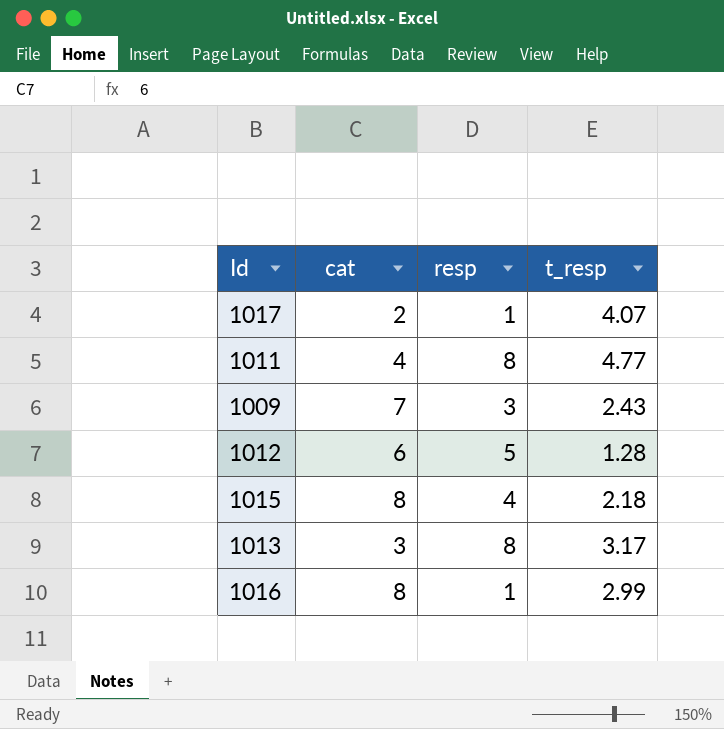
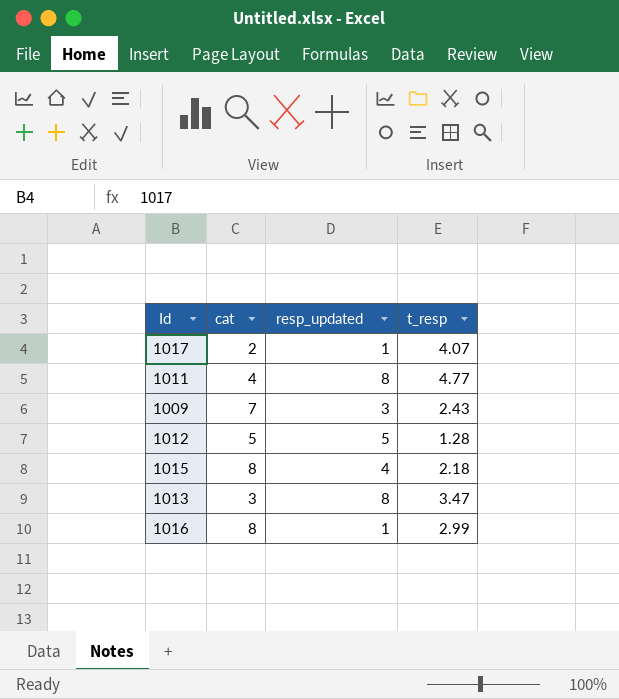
column name: resp -> resp_updated
1012 | cat: 6 -> 5
1013 | t_resp: 3.17 -> 3.47

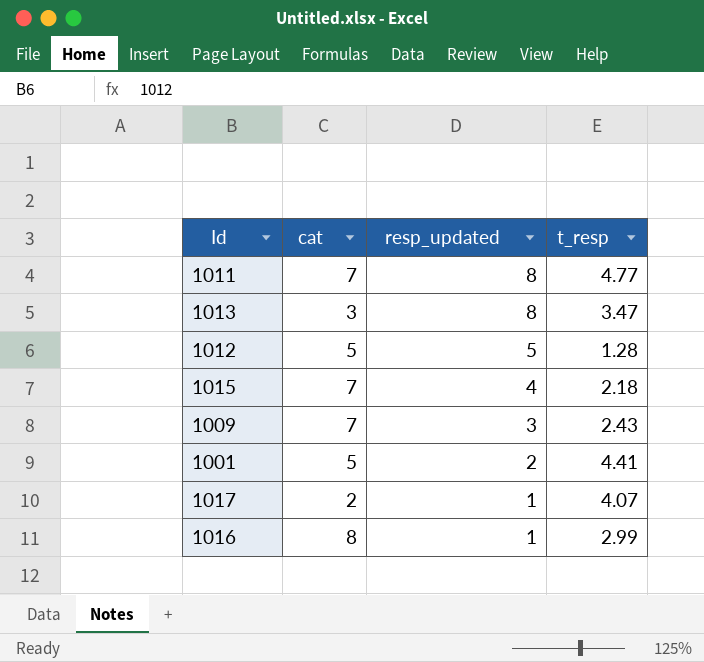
row order: none -> resp_updated descending
1011 | cat: 4 -> 7
1015 | cat: 8 -> 7
row 1001: none -> 5 | 2 | 4.41

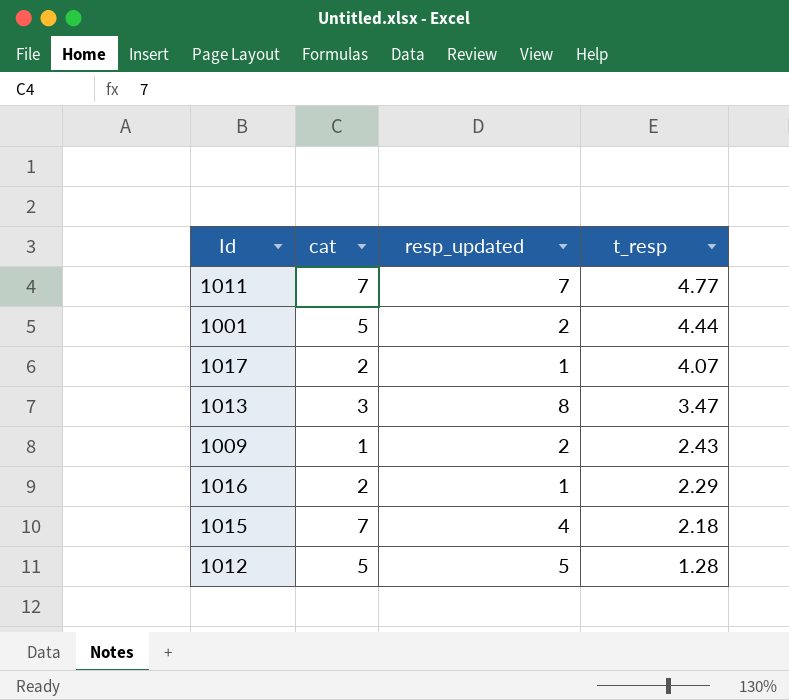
row order: resp_updated descending -> t_resp descending
1011 | resp_updated: 8 -> 7
1001 | t_resp: 4.41 -> 4.44
1009 | cat: 7 -> 1
1009 | resp_updated: 3 -> 2
1016 | cat: 8 -> 2
1016 | t_resp: 2.99 -> 2.29

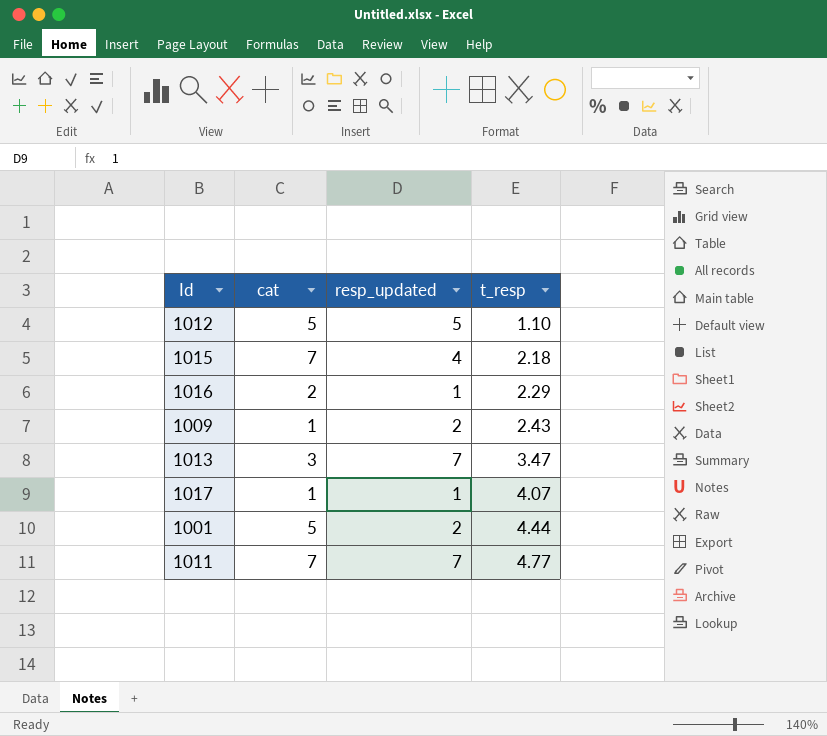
row order: t_resp descending -> t_resp ascending
1012 | t_resp: 1.28 -> 1.10
1013 | resp_updated: 8 -> 7
1017 | cat: 2 -> 1

